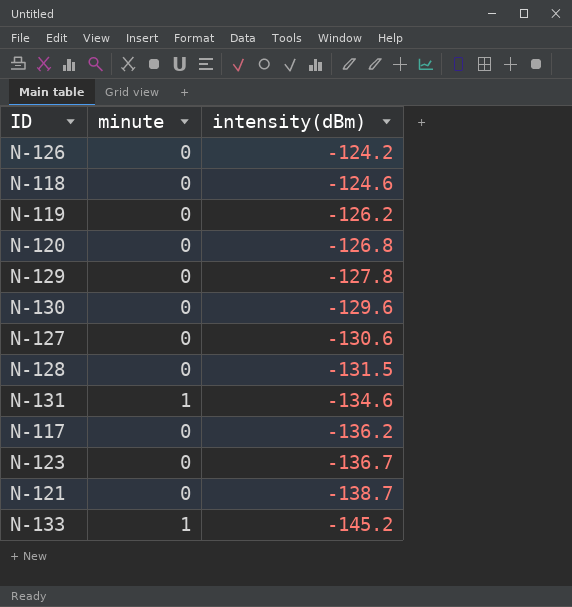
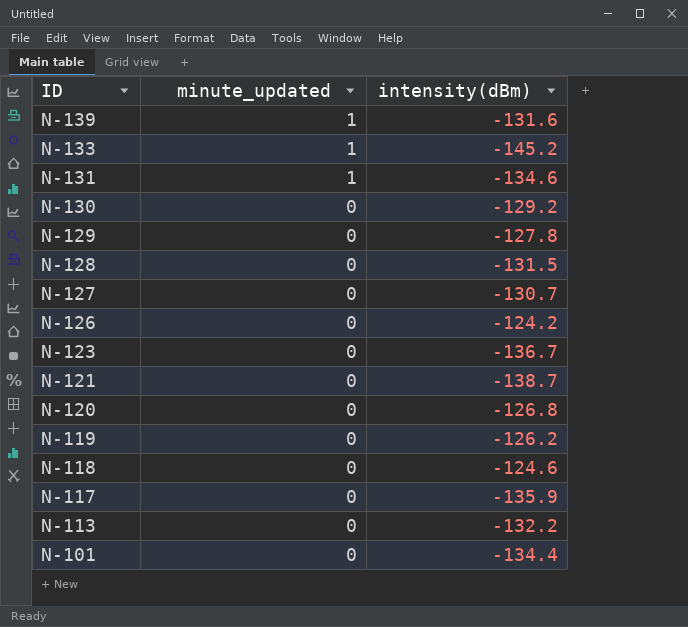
row order: intensity(dBm) descending -> ID descending
column name: minute -> minute_updated
row N-139: none -> 1 | -131.6
N-130 | intensity(dBm): -129.6 -> -129.2
N-127 | intensity(dBm): -130.6 -> -130.7
N-117 | intensity(dBm): -136.2 -> -135.9
row N-113: none -> 0 | -132.2
row N-101: none -> 0 | -134.4

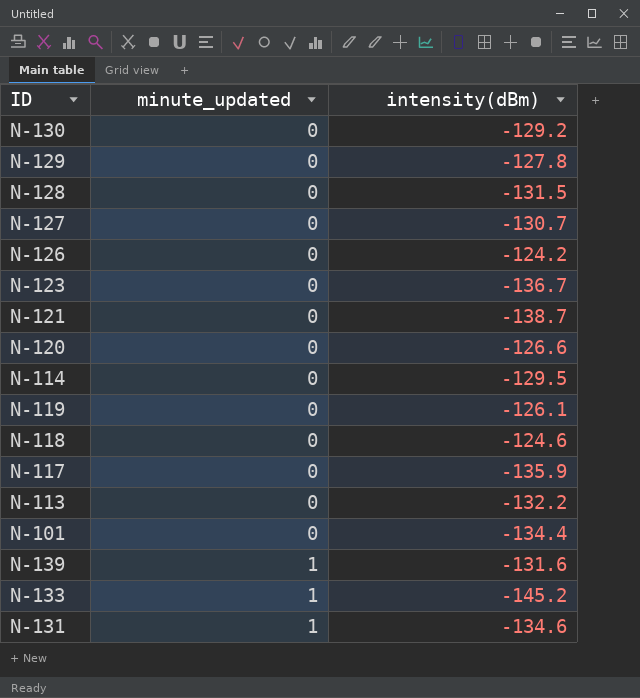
row order: ID descending -> minute_updated ascending
N-120 | intensity(dBm): -126.8 -> -126.6
row N-114: none -> 0 | -129.5
N-119 | intensity(dBm): -126.2 -> -126.1

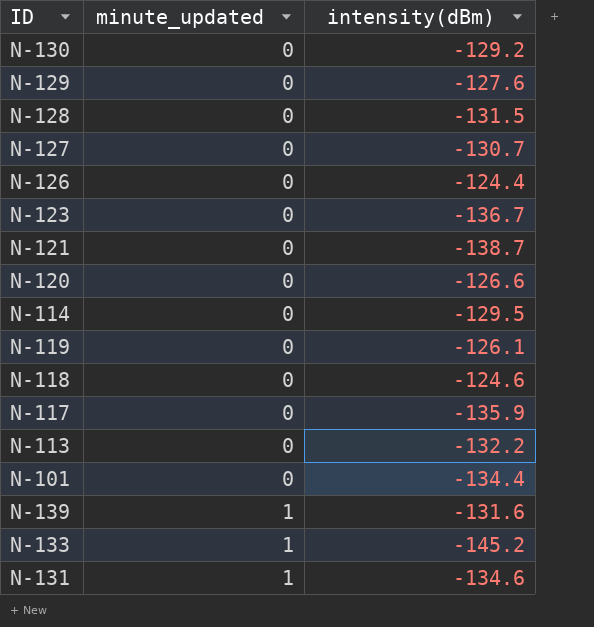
N-129 | intensity(dBm): -127.8 -> -127.6
N-126 | intensity(dBm): -124.2 -> -124.4

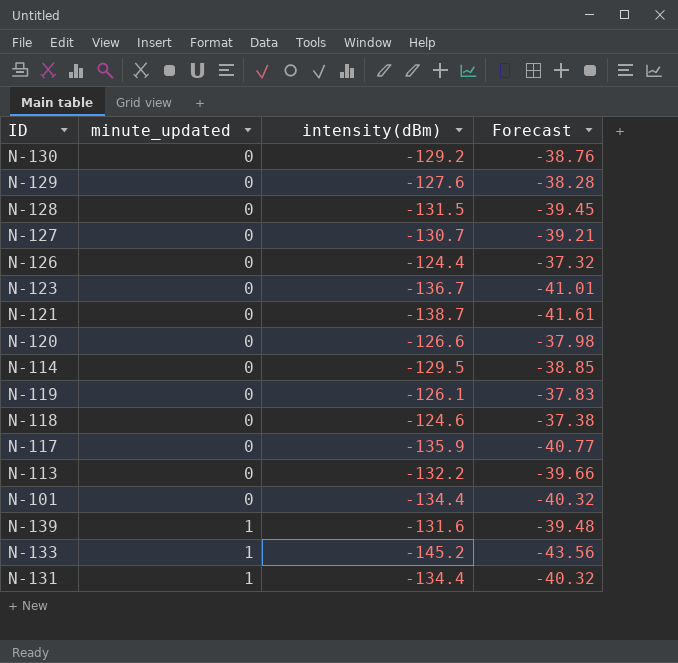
column Forecast | formula: none -> [intensity(dBm)] * 0.3
N-131 | intensity(dBm): -134.6 -> -134.4

